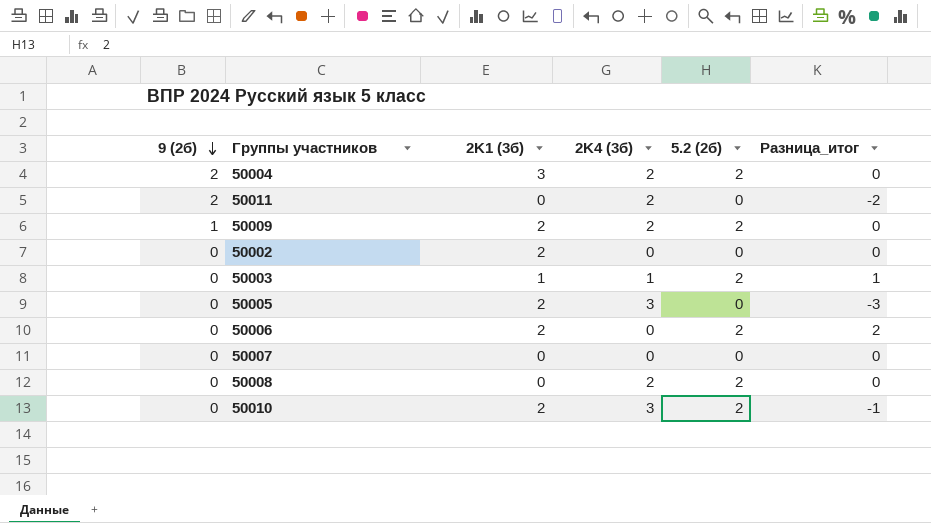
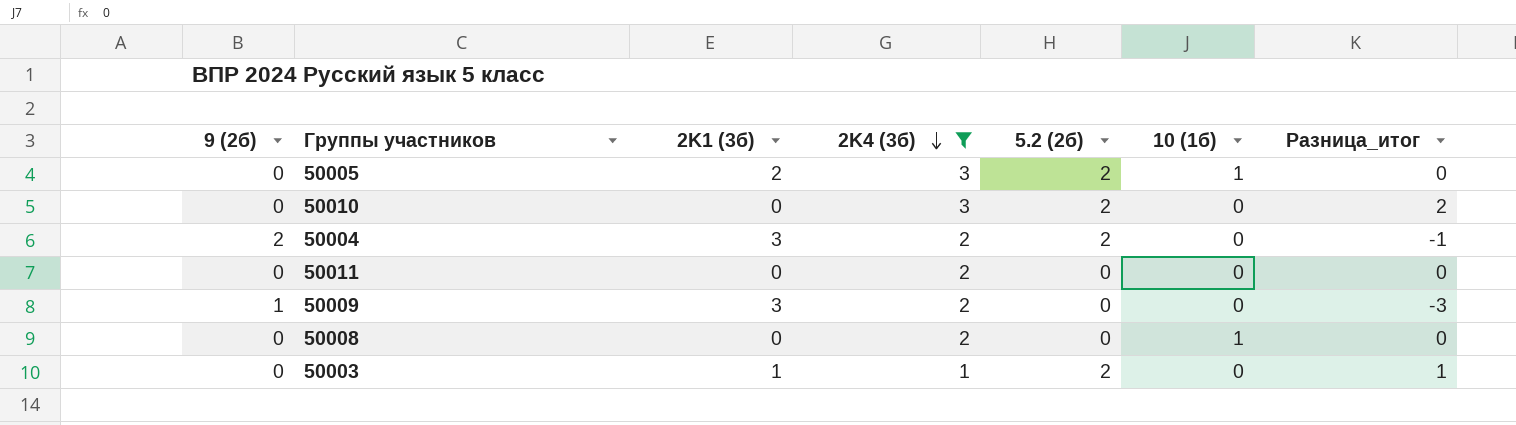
filter: none -> 2K4 (3б) != 0
row order: 9 (2б) descending -> 2K4 (3б) descending
column 10 (1б) | position: none -> 6
column Разница_итог | formula: [5.2 (2б)] - [2K4 (3б)] -> [5.2 (2б)] - [2K1 (3б)]
50005 | 5.2 (2б): 0 -> 2
50010 | 2K1 (3б): 2 -> 0
50011 | 9 (2б): 2 -> 0
50009 | 2K1 (3б): 2 -> 3
50009 | 5.2 (2б): 2 -> 0
50008 | 5.2 (2б): 2 -> 0

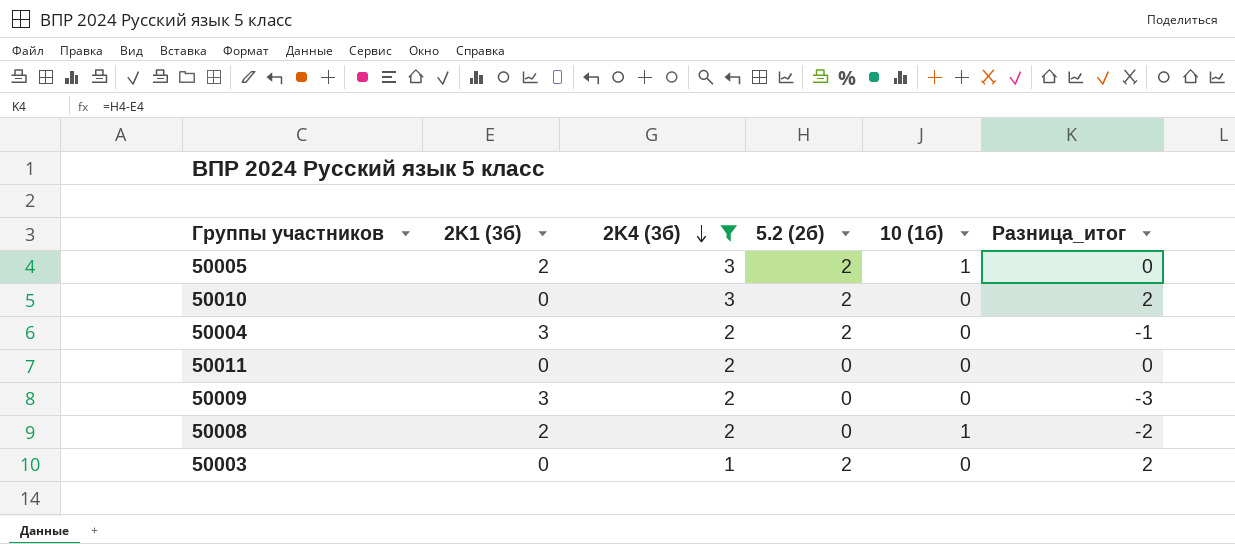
column 9 (2б) | position: 1 -> none
50008 | 2K1 (3б): 0 -> 2
50008 | Разница_итог: 0 -> -2
50003 | 2K1 (3б): 1 -> 0
50003 | Разница_итог: 1 -> 2

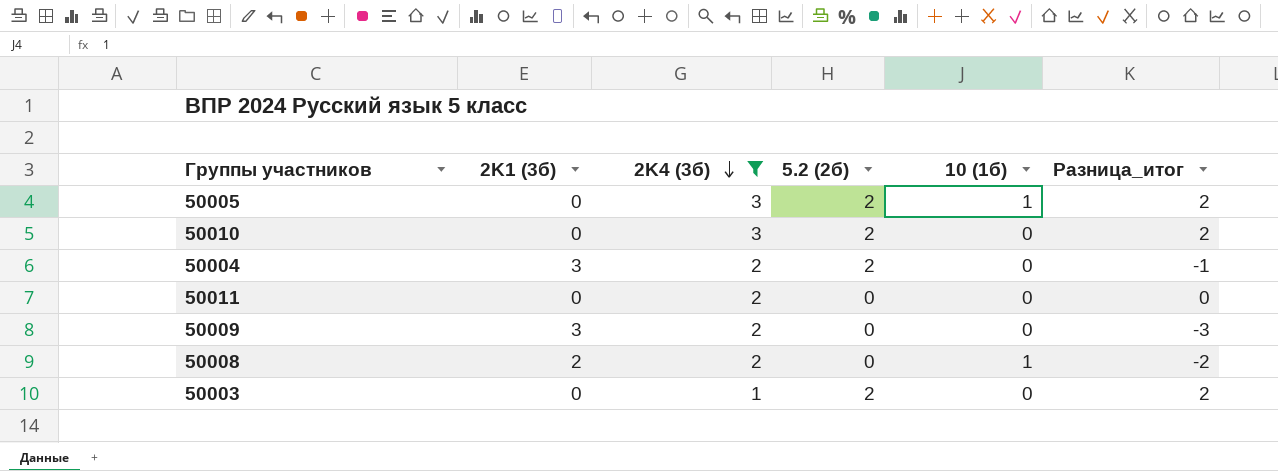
50005 | 2K1 (3б): 2 -> 0
50005 | Разница_итог: 0 -> 2

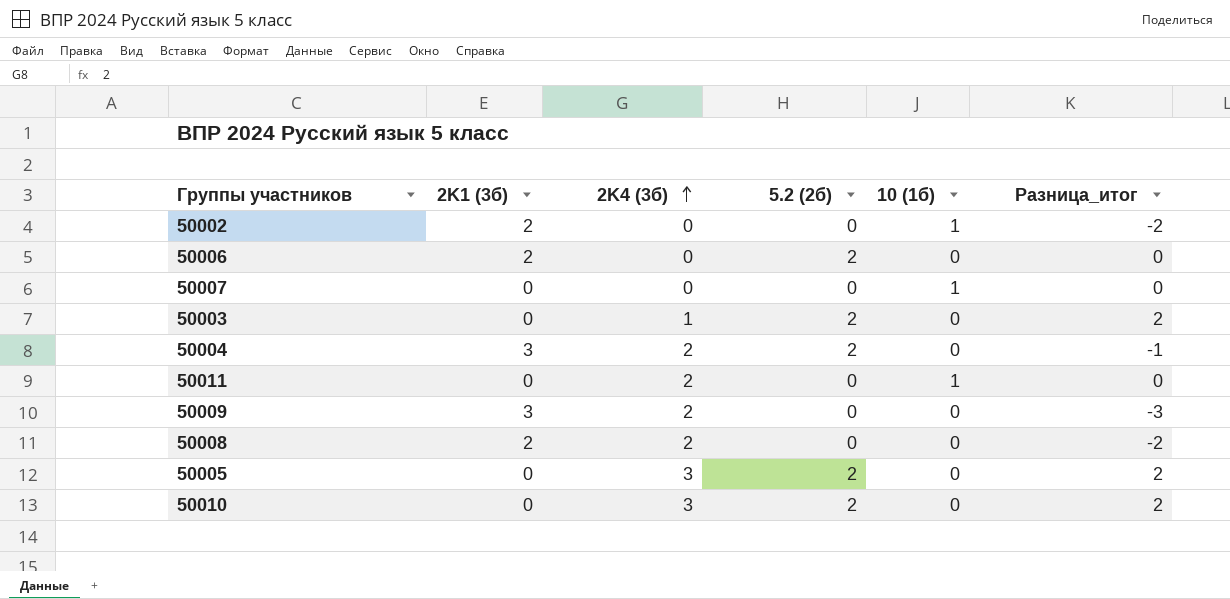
filter: 2K4 (3б) != 0 -> none
row order: 2K4 (3б) descending -> 2K4 (3б) ascending
50011 | 10 (1б): 0 -> 1
50008 | 10 (1б): 1 -> 0
50005 | 10 (1б): 1 -> 0

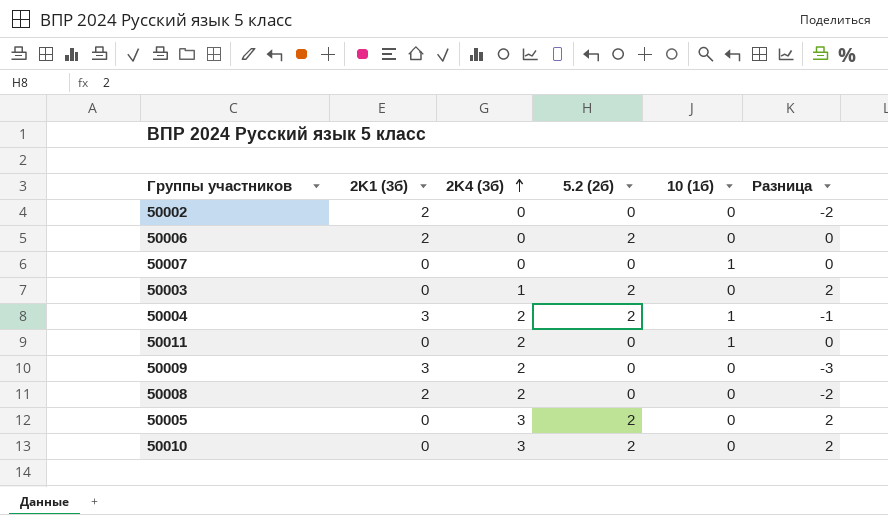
column name: Разница_итог -> Разница
50002 | 10 (1б): 1 -> 0
50004 | 10 (1б): 0 -> 1

